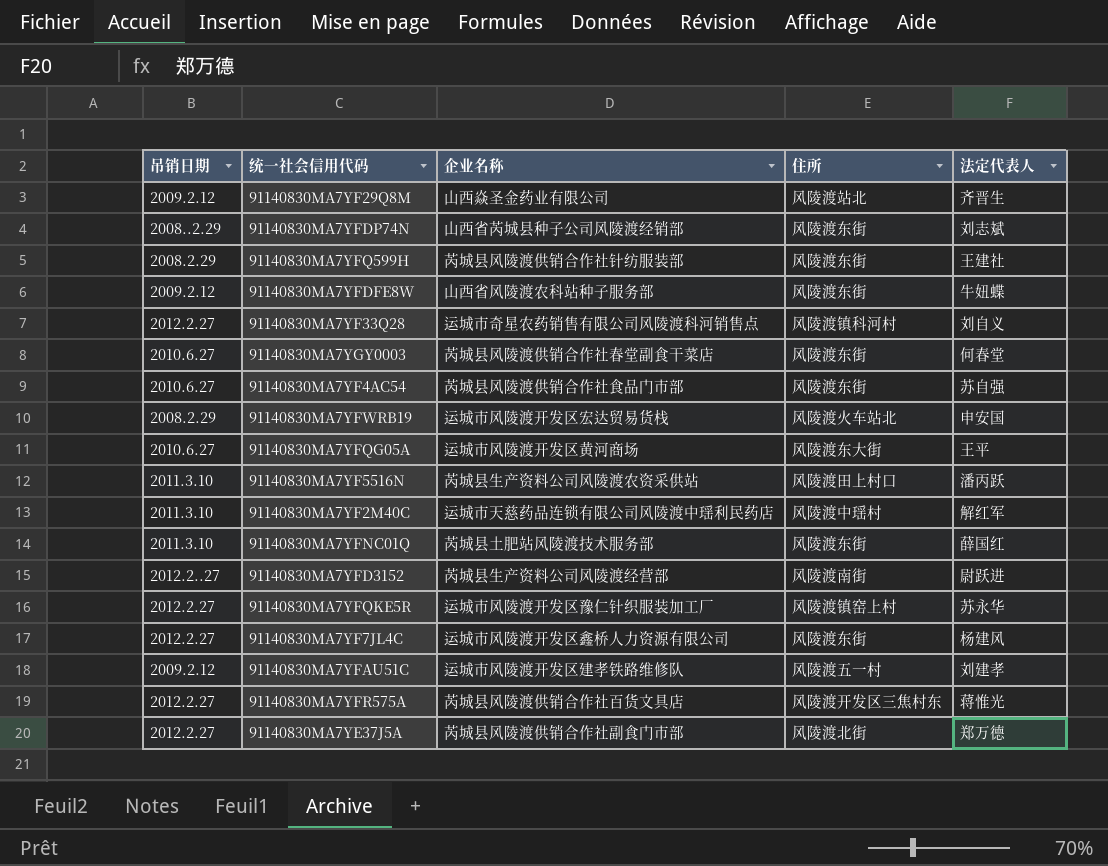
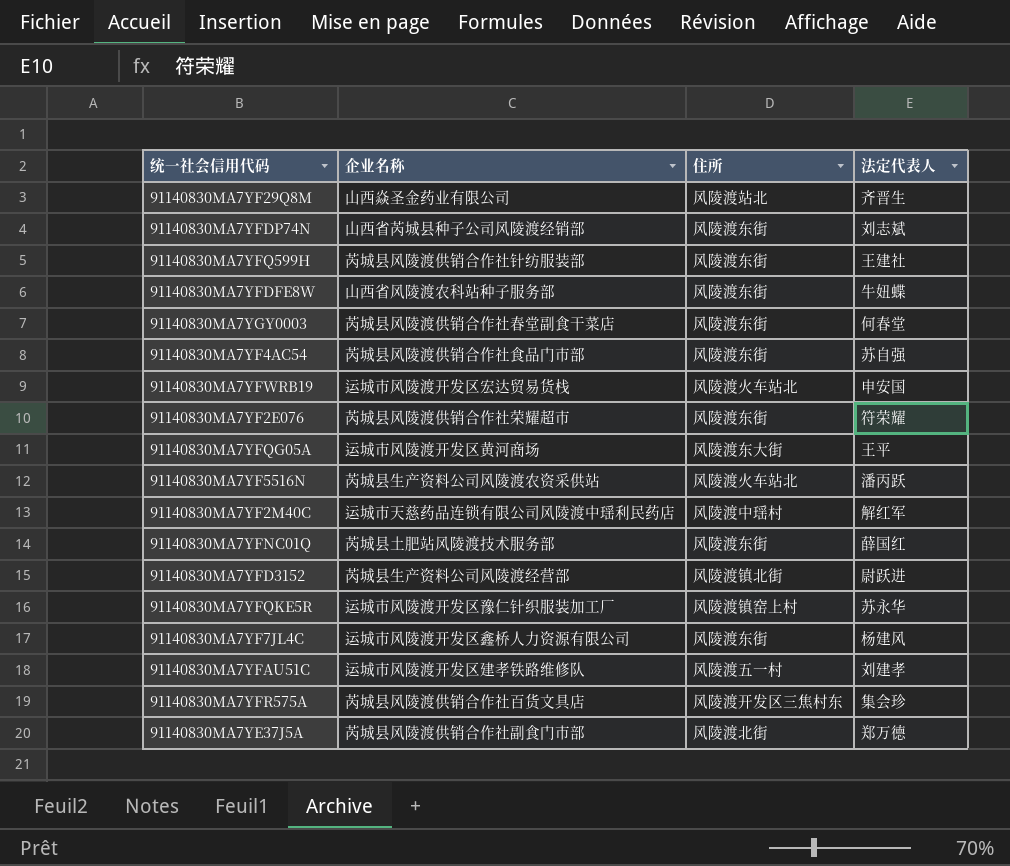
column 吊销日期 | position: 1 -> none
row 91140830MA7YF33Q28: 2012.2.27 | 运城市奇星农药销售有限公司风陵渡科河销售点 | 风陵渡镇科河村 | 刘自义 -> none
row 91140830MA7YF2E076: none -> 芮城县风陵渡供销合作社荣耀超市 | 风陵渡东街 | 符荣耀
91140830MA7YF5516N | 住所: 风陵渡田上村口 -> 风陵渡火车站北
91140830MA7YFD3152 | 住所: 风陵渡南街 -> 风陵渡镇北街
91140830MA7YFR575A | 法定代表人: 蒋惟光 -> 集会珍

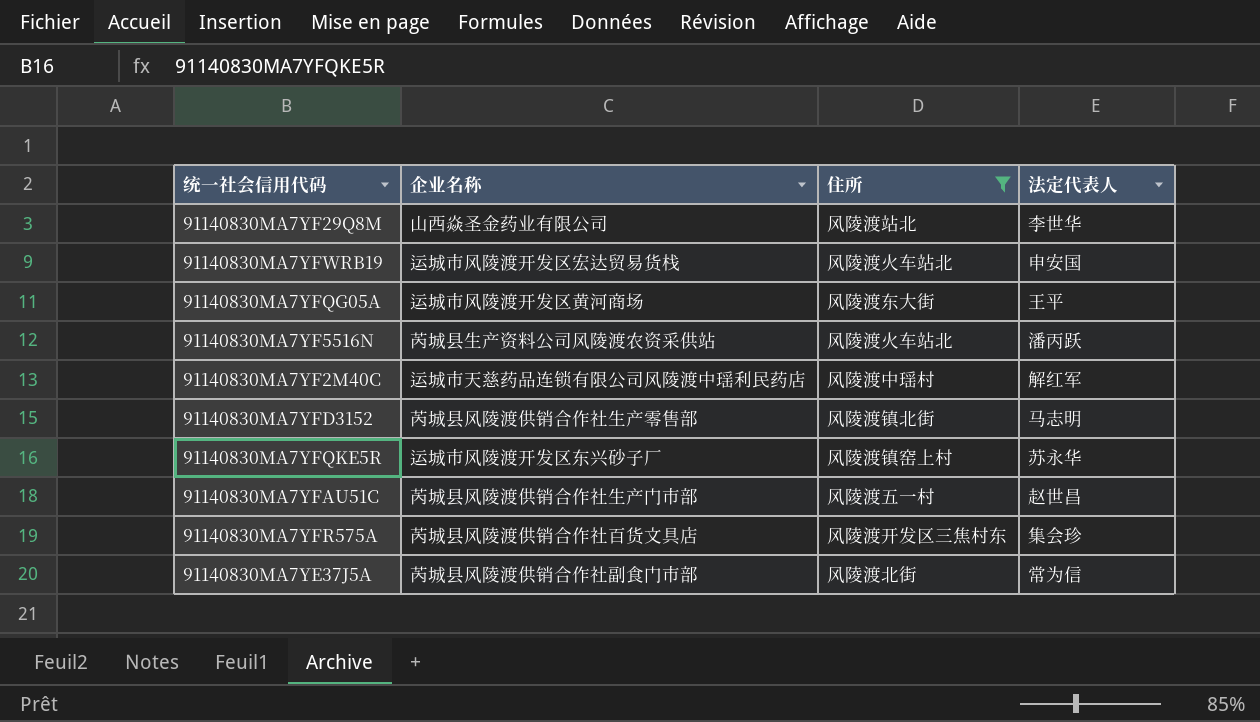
filter: none -> 住所 != 风陵渡东街
91140830MA7YF29Q8M | 法定代表人: 齐晋生 -> 李世华
91140830MA7YFD3152 | 企业名称: 芮城县生产资料公司风陵渡经营部 -> 芮城县风陵渡供销合作社生产零售部
91140830MA7YFD3152 | 法定代表人: 尉跃进 -> 马志明
91140830MA7YFQKE5R | 企业名称: 运城市风陵渡开发区豫仁针织服装加工厂 -> 运城市风陵渡开发区东兴砂子厂
91140830MA7YFAU51C | 企业名称: 运城市风陵渡开发区建孝铁路维修队 -> 芮城县风陵渡供销合作社生产门市部
91140830MA7YFAU51C | 法定代表人: 刘建孝 -> 赵世昌
91140830MA7YE37J5A | 法定代表人: 郑万德 -> 常为信

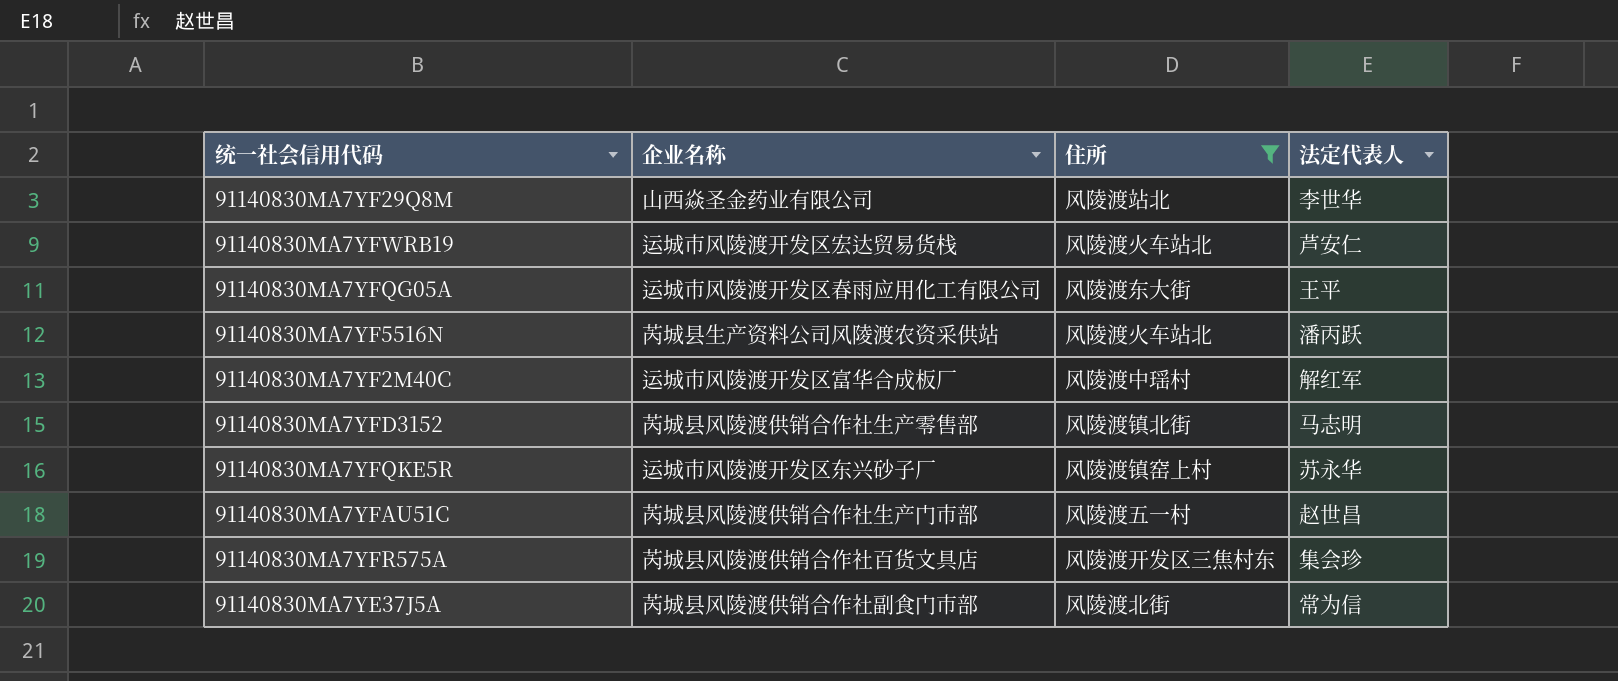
91140830MA7YFWRB19 | 法定代表人: 申安国 -> 芦安仁
91140830MA7YFQG05A | 企业名称: 运城市风陵渡开发区黄河商场 -> 运城市风陵渡开发区春雨应用化工有限公司
91140830MA7YF2M40C | 企业名称: 运城市天慈药品连锁有限公司风陵渡中瑶利民药店 -> 运城市风陵渡开发区富华合成板厂

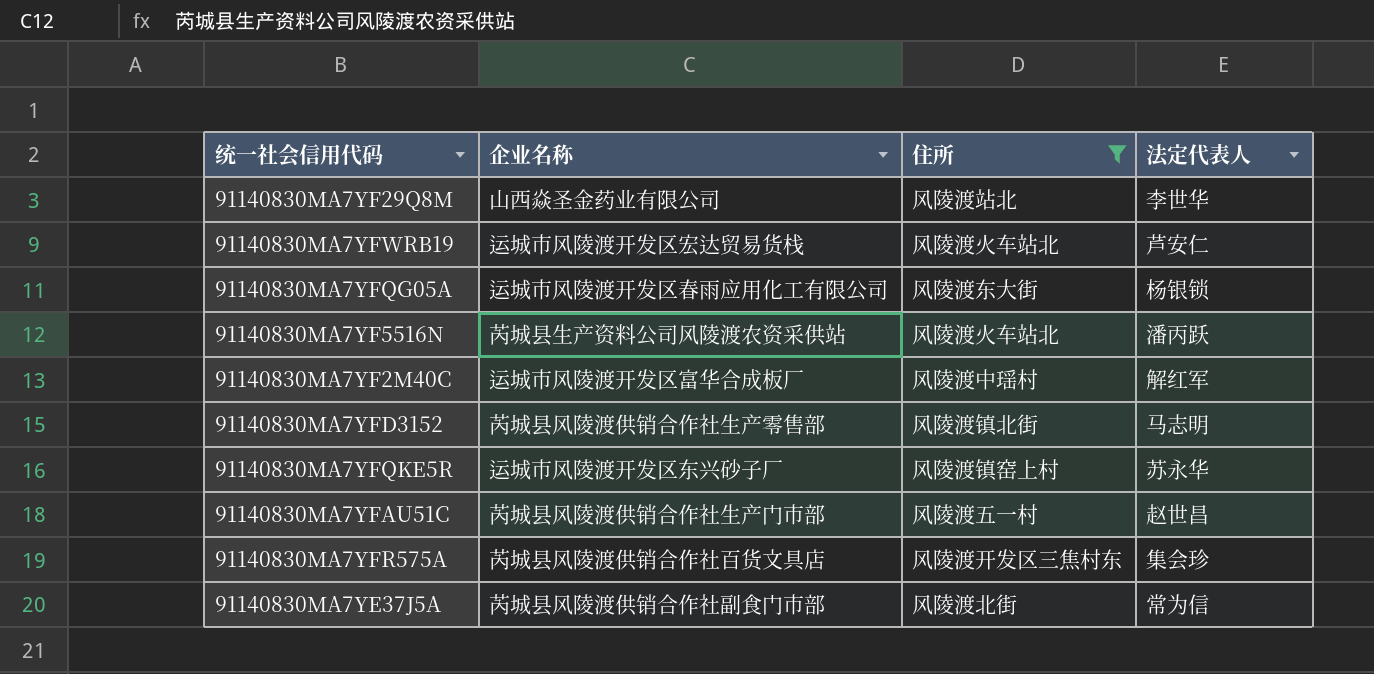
91140830MA7YFQG05A | 法定代表人: 王平 -> 杨银锁

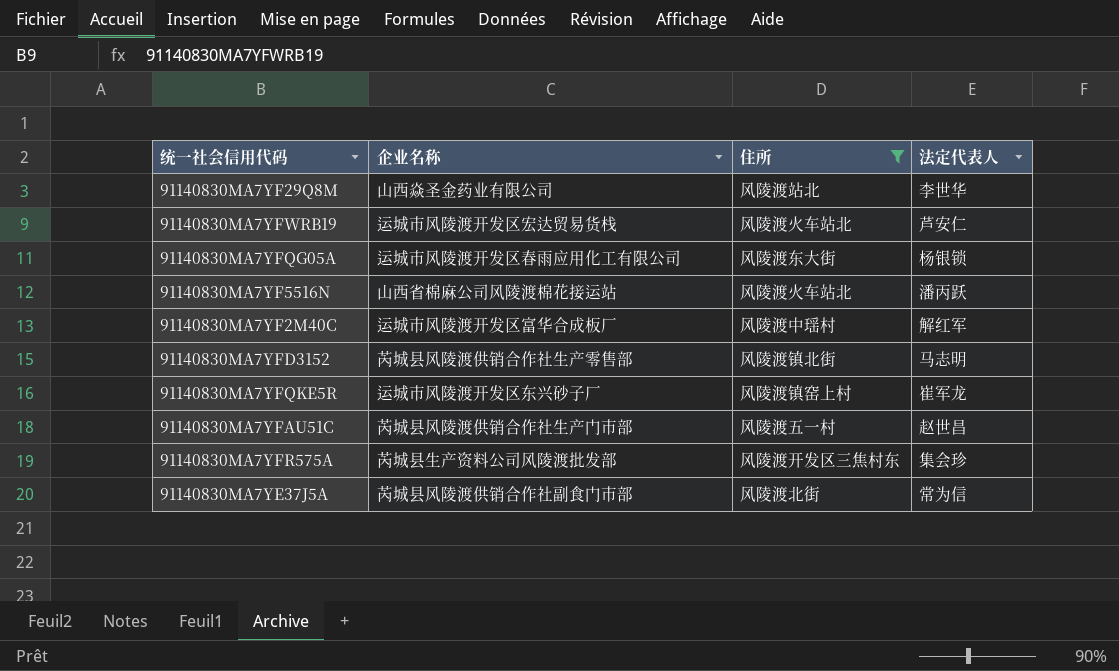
91140830MA7YF5516N | 企业名称: 芮城县生产资料公司风陵渡农资采供站 -> 山西省棉麻公司风陵渡棉花接运站
91140830MA7YFQKE5R | 法定代表人: 苏永华 -> 崔军龙
91140830MA7YFR575A | 企业名称: 芮城县风陵渡供销合作社百货文具店 -> 芮城县生产资料公司风陵渡批发部

